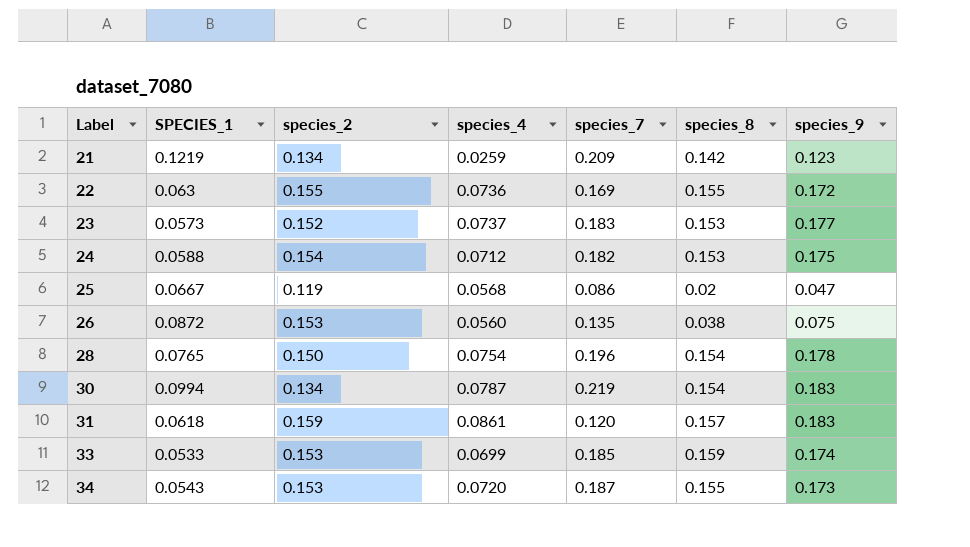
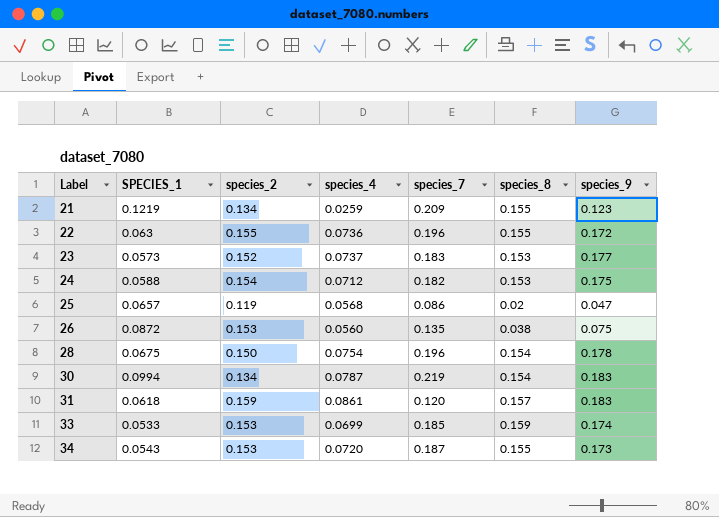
21 | species_8: 0.142 -> 0.155
22 | species_7: 0.169 -> 0.196
25 | SPECIES_1: 0.0667 -> 0.0657
28 | SPECIES_1: 0.0765 -> 0.0675

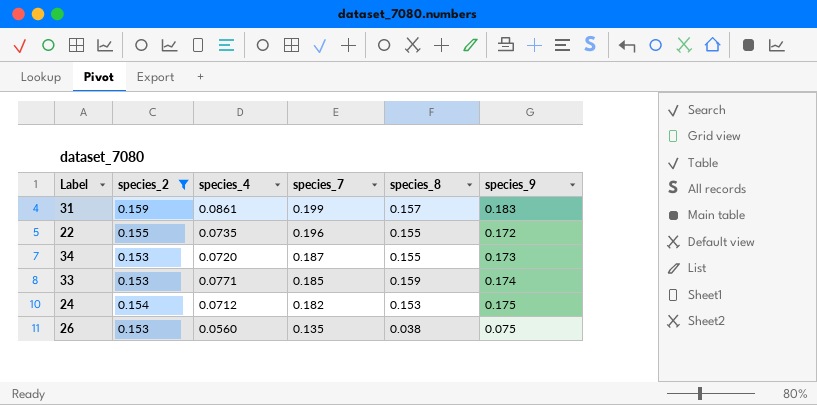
filter: none -> species_2 >= 0.153
row order: Label ascending -> species_7 descending
column SPECIES_1 | position: 2 -> none
31 | species_7: 0.120 -> 0.199
22 | species_4: 0.0736 -> 0.0735
33 | species_4: 0.0699 -> 0.0771

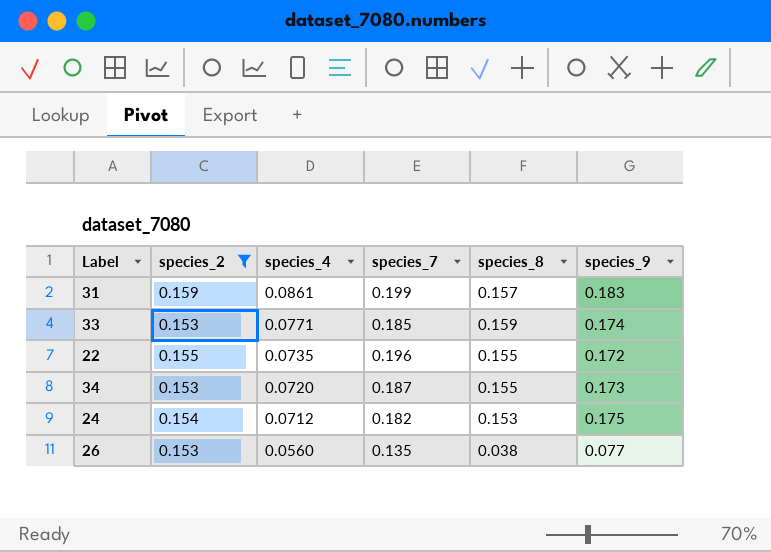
row order: species_7 descending -> species_4 descending
26 | species_9: 0.075 -> 0.077

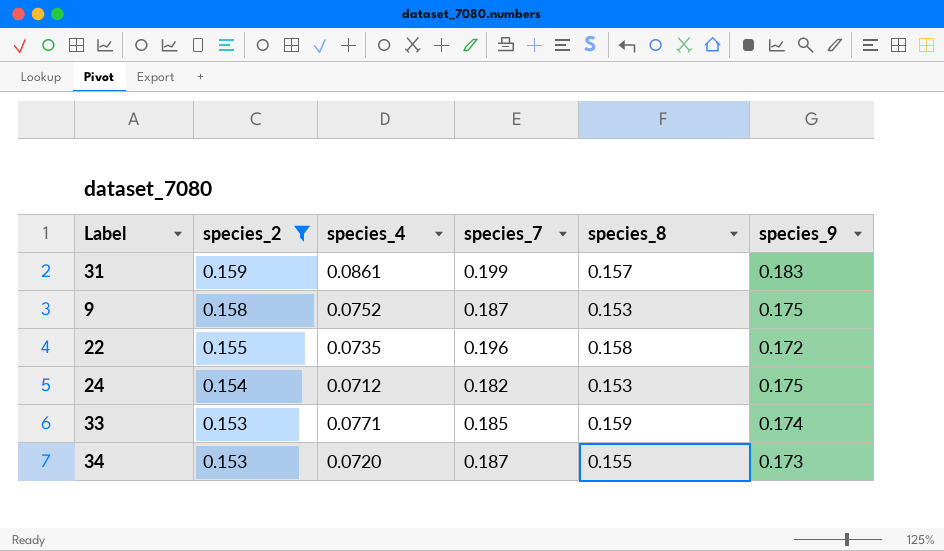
row order: species_4 descending -> species_2 descending
row 26: 0.153 | 0.0560 | 0.135 | 0.038 | 0.077 -> none
row 9: none -> 0.158 | 0.0752 | 0.187 | 0.153 | 0.175
22 | species_8: 0.155 -> 0.158

